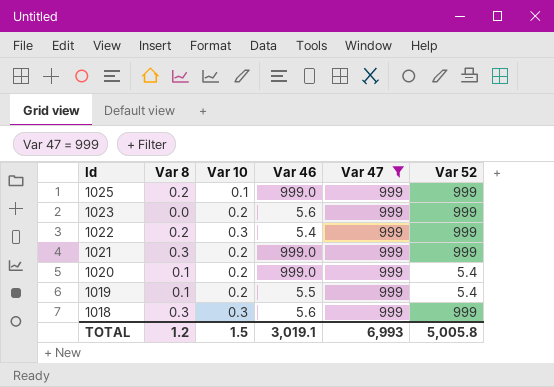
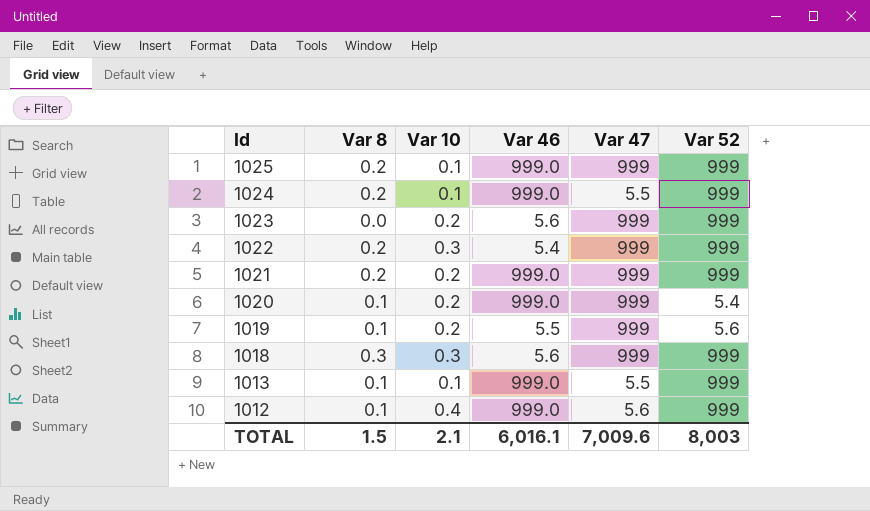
filter: Var 47 = 999 -> none
1021 | Var 8: 0.3 -> 0.2
1019 | Var 52: 5.4 -> 5.6
TOTAL | Var 8: 1.2 -> 1.5
TOTAL | Var 10: 1.5 -> 2.1
TOTAL | Var 46: 3,019.1 -> 6,016.1
TOTAL | Var 47: 6,993 -> 7,009.6
TOTAL | Var 52: 5,005.8 -> 8,003

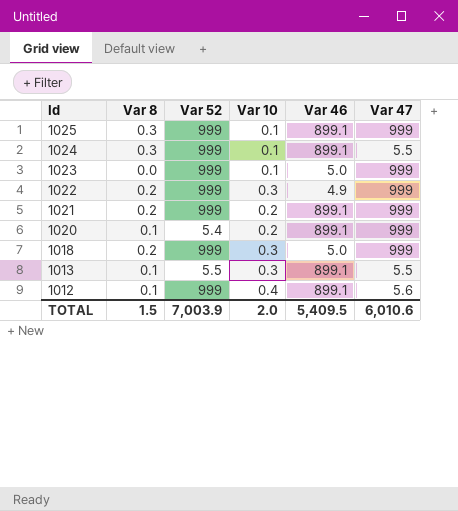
column Var 52 | position: 6 -> 3
row 1019: 0.1 | 0.2 | 5.5 | 999 | 5.6 -> none
1025 | Var 8: 0.2 -> 0.3
1025 | Var 46: 999.0 -> 899.1
1024 | Var 8: 0.2 -> 0.3
1024 | Var 46: 999.0 -> 899.1
1023 | Var 10: 0.2 -> 0.1
1023 | Var 46: 5.6 -> 5.0
1022 | Var 46: 5.4 -> 4.9
1021 | Var 46: 999.0 -> 899.1
1020 | Var 46: 999.0 -> 899.1
1018 | Var 8: 0.3 -> 0.2
1018 | Var 46: 5.6 -> 5.0
1013 | Var 52: 999 -> 5.5
1013 | Var 10: 0.1 -> 0.3
1013 | Var 46: 999.0 -> 899.1
1012 | Var 46: 999.0 -> 899.1
TOTAL | Var 52: 8,003 -> 7,003.9
TOTAL | Var 10: 2.1 -> 2.0
TOTAL | Var 46: 6,016.1 -> 5,409.5
TOTAL | Var 47: 7,009.6 -> 6,010.6

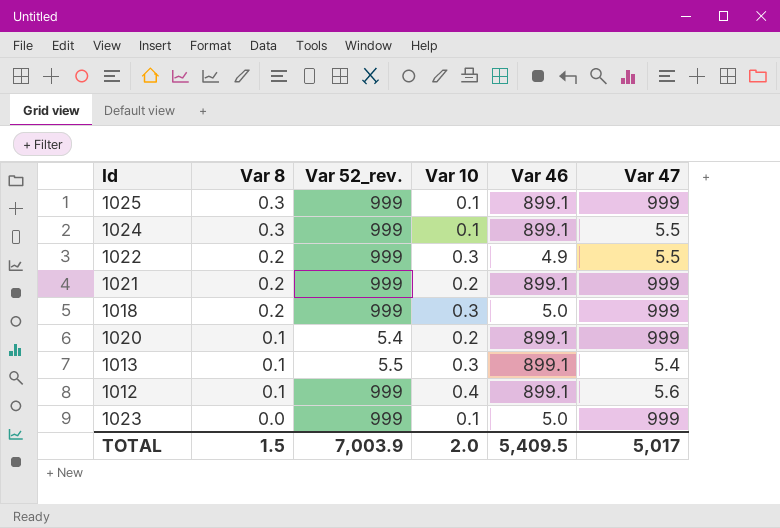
row order: Id descending -> Var 8 descending
column name: Var 52 -> Var 52_rev.
1022 | Var 47: 999 -> 5.5
1013 | Var 47: 5.5 -> 5.4
TOTAL | Var 47: 6,010.6 -> 5,017

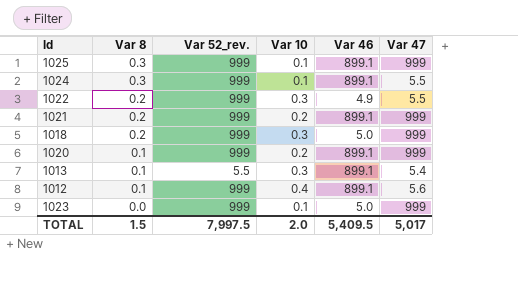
1020 | Var 52_rev.: 5.4 -> 999
TOTAL | Var 52_rev.: 7,003.9 -> 7,997.5

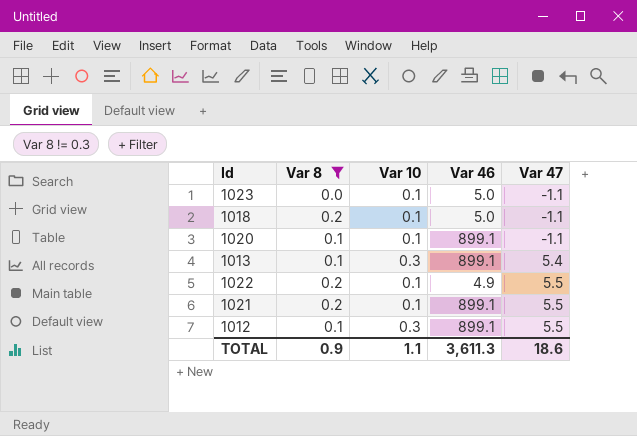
filter: none -> Var 8 != 0.3
row order: Var 8 descending -> Var 47 ascending
column Var 52_rev. | position: 3 -> none
1023 | Var 47: 999 -> -1.1
1018 | Var 10: 0.3 -> 0.1
1018 | Var 47: 999 -> -1.1
1020 | Var 10: 0.2 -> 0.1
1020 | Var 47: 999 -> -1.1
1022 | Var 10: 0.3 -> 0.1
1021 | Var 10: 0.2 -> 0.1
1021 | Var 47: 999 -> 5.5
1012 | Var 10: 0.4 -> 0.3
1012 | Var 47: 5.6 -> 5.5
TOTAL | Var 8: 1.5 -> 0.9
TOTAL | Var 10: 2.0 -> 1.1
TOTAL | Var 46: 5,409.5 -> 3,611.3
TOTAL | Var 47: 5,017 -> 18.6

